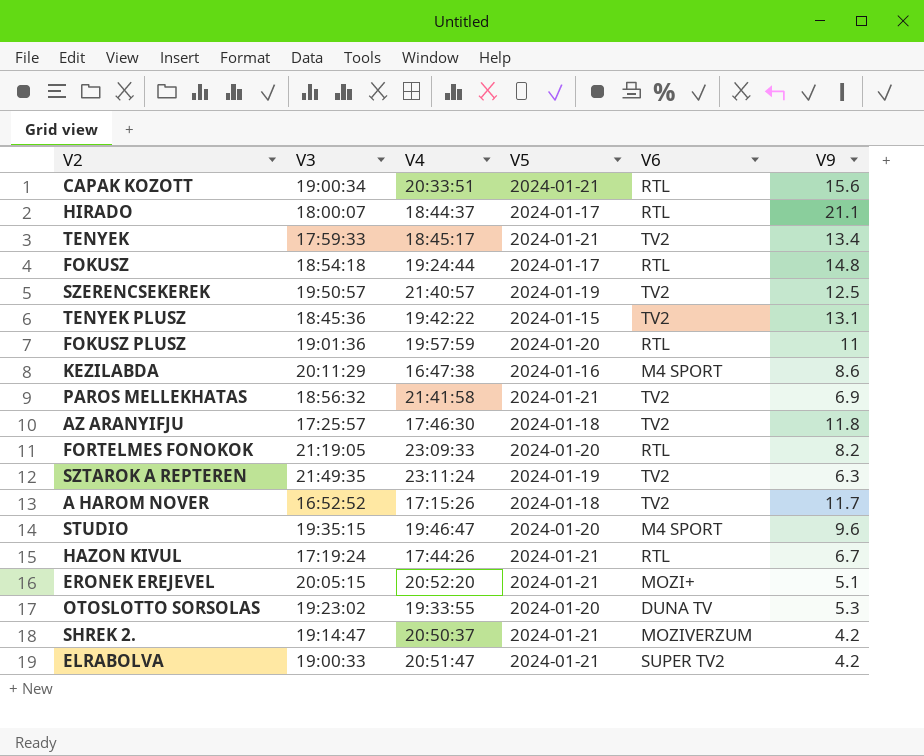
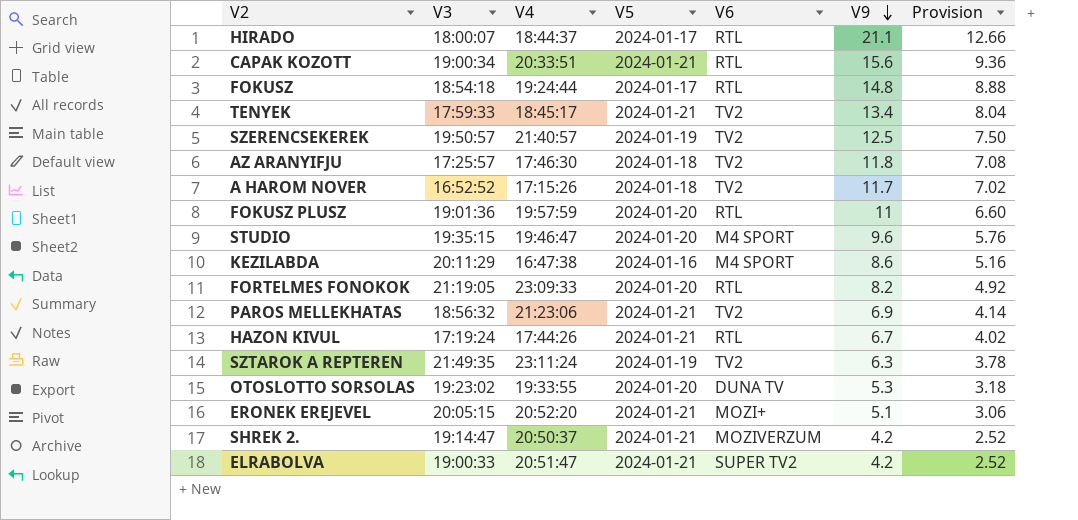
row order: none -> V9 descending
column Provision | formula: none -> [V9] * 0.6
row TENYEK PLUSZ: 18:45:36 | 19:42:22 | 2024-01-15 | TV2 | 13.1 -> none
PAROS MELLEKHATAS | V4: 21:41:58 -> 21:23:06

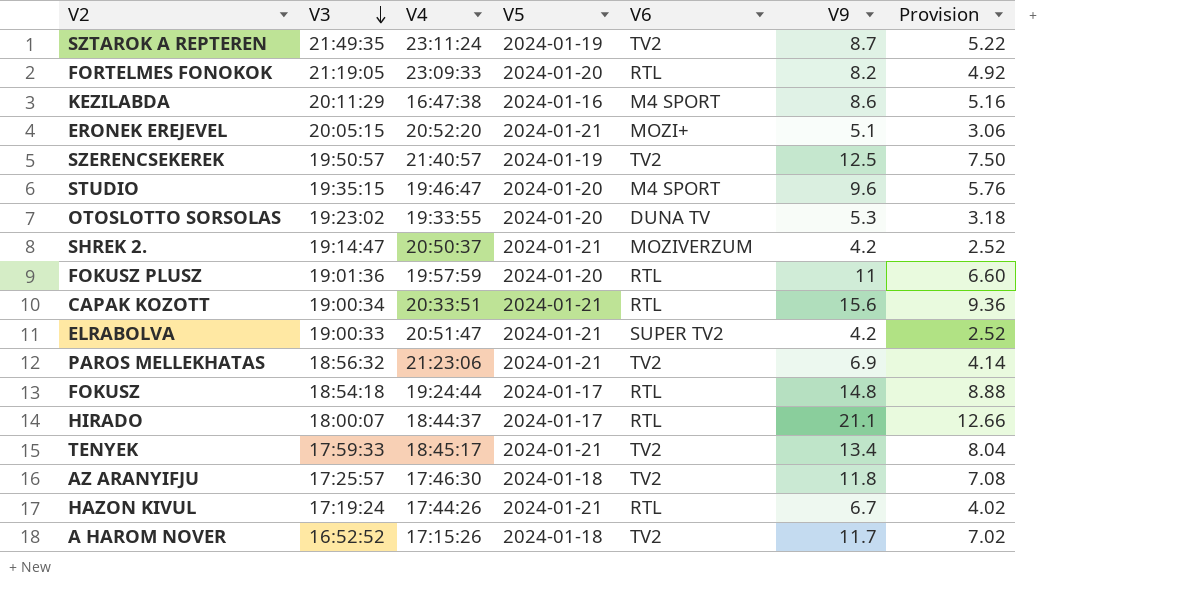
row order: V9 descending -> V3 descending
SZTAROK A REPTEREN | V9: 6.3 -> 8.7
SZTAROK A REPTEREN | Provision: 3.78 -> 5.22

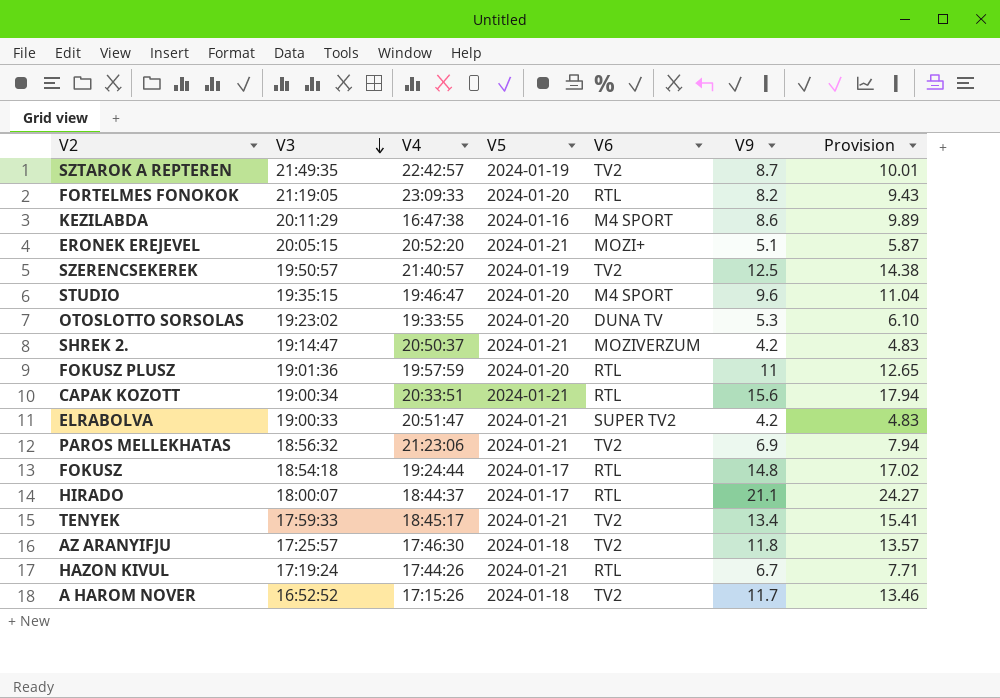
column Provision | formula: [V9] * 0.6 -> [V9] * 1.15
SZTAROK A REPTEREN | V4: 23:11:24 -> 22:42:57

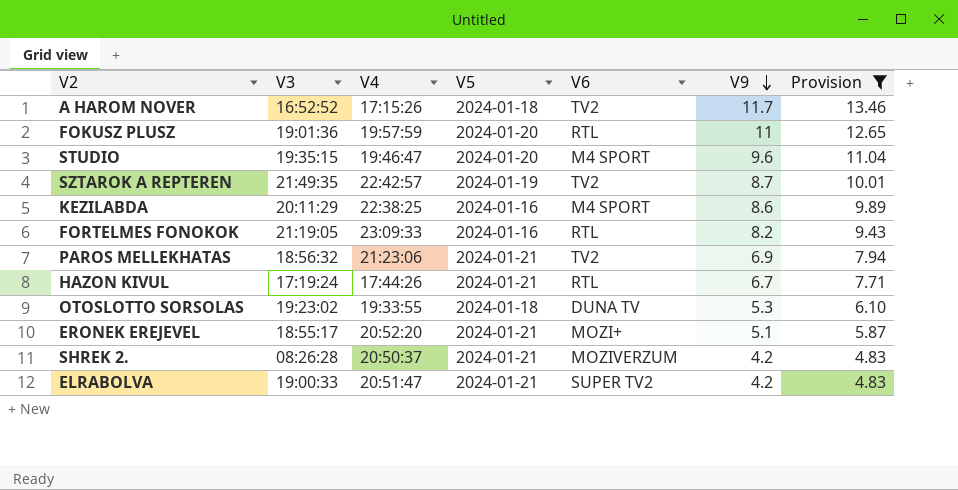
filter: none -> Provision <= 13.46
row order: V3 descending -> V9 descending
KEZILABDA | V4: 16:47:38 -> 22:38:25
FORTELMES FONOKOK | V5: 2024-01-20 -> 2024-01-16
OTOSLOTTO SORSOLAS | V5: 2024-01-20 -> 2024-01-18
ERONEK EREJEVEL | V3: 20:05:15 -> 18:55:17
SHREK 2. | V3: 19:14:47 -> 08:26:28

